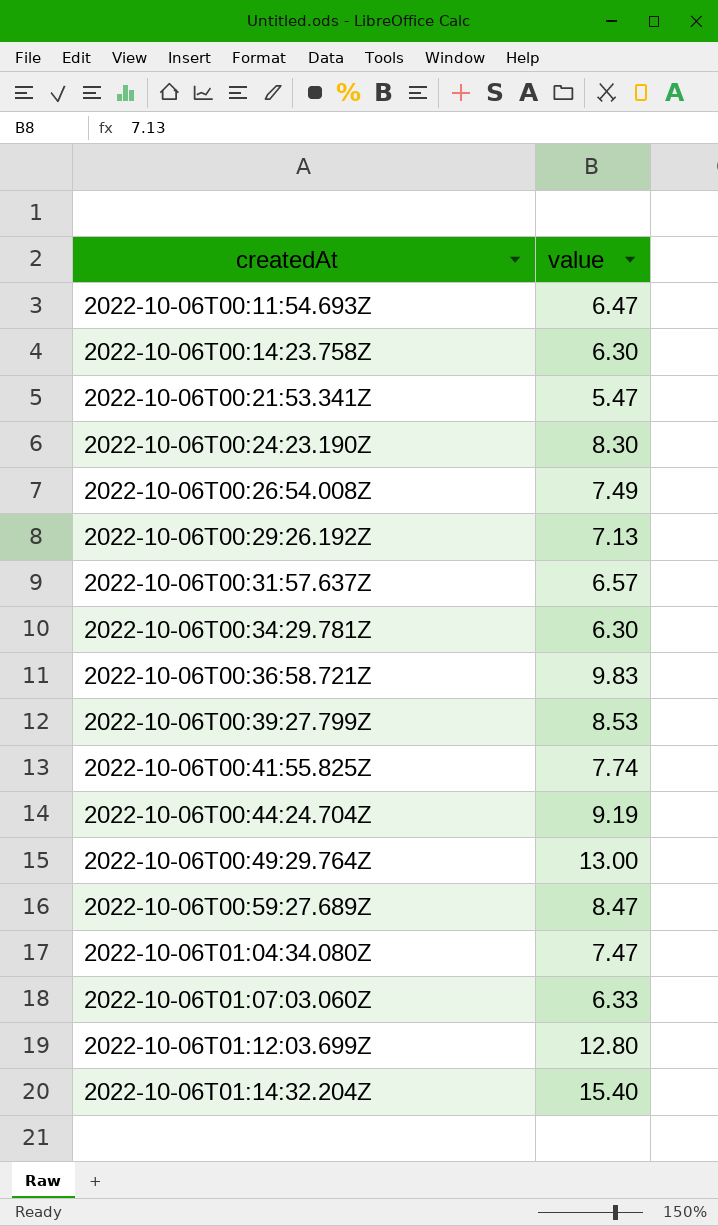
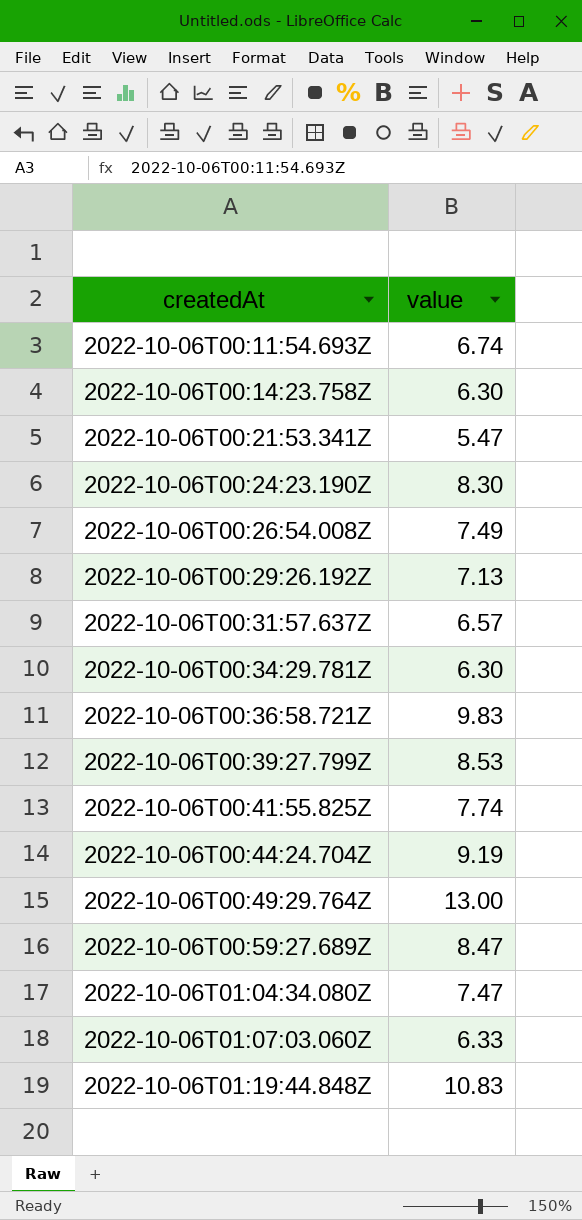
row 2022-10-06T01:12:03.699Z: 12.80 -> none
row 2022-10-06T01:14:32.204Z: 15.40 -> none
2022-10-06T00:11:54.693Z | value: 6.47 -> 6.74
row 2022-10-06T01:19:44.848Z: none -> 10.83

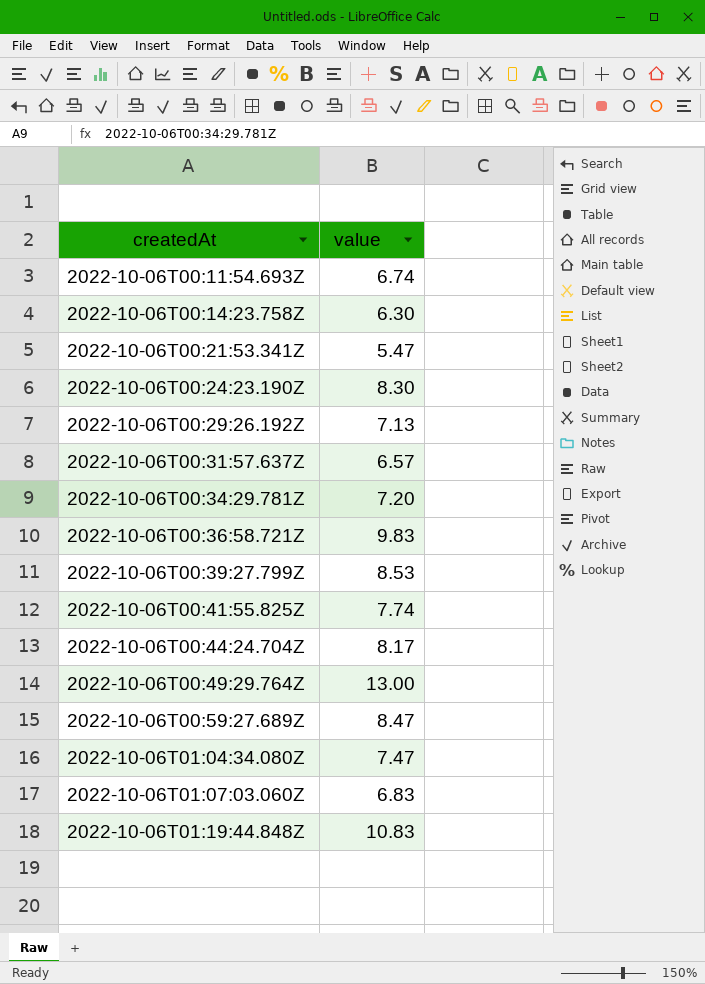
row 2022-10-06T00:26:54.008Z: 7.49 -> none
2022-10-06T00:34:29.781Z | value: 6.30 -> 7.20
2022-10-06T00:44:24.704Z | value: 9.19 -> 8.17
2022-10-06T01:07:03.060Z | value: 6.33 -> 6.83

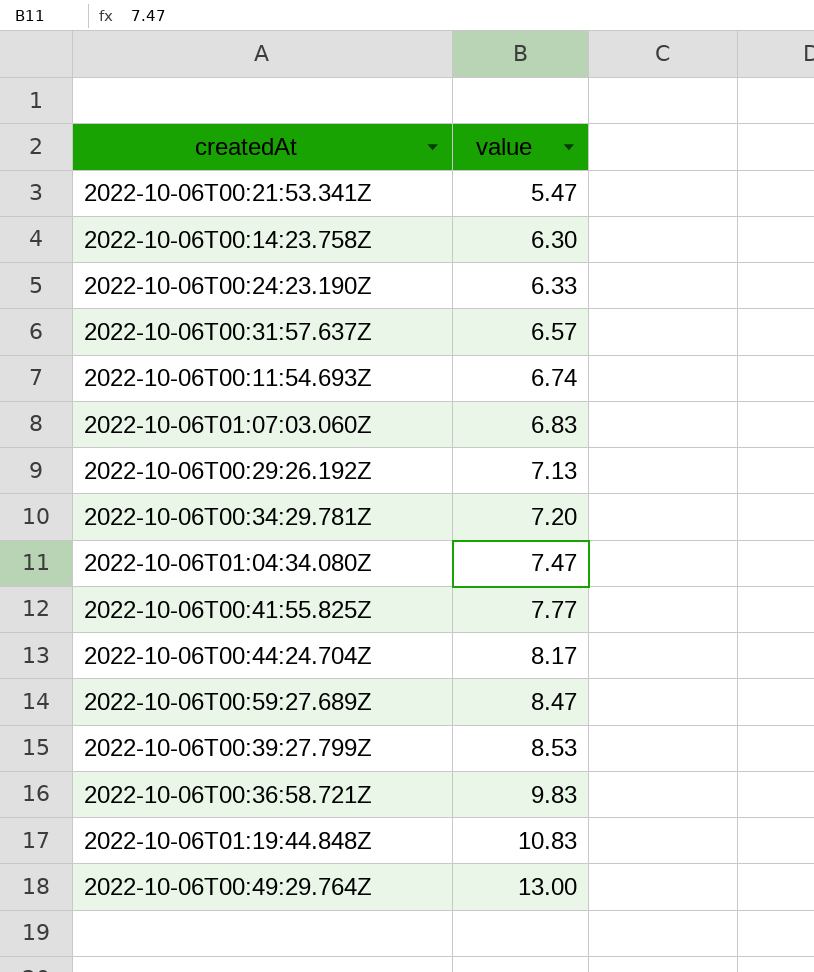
row order: createdAt ascending -> value ascending
2022-10-06T00:24:23.190Z | value: 8.30 -> 6.33
2022-10-06T00:41:55.825Z | value: 7.74 -> 7.77

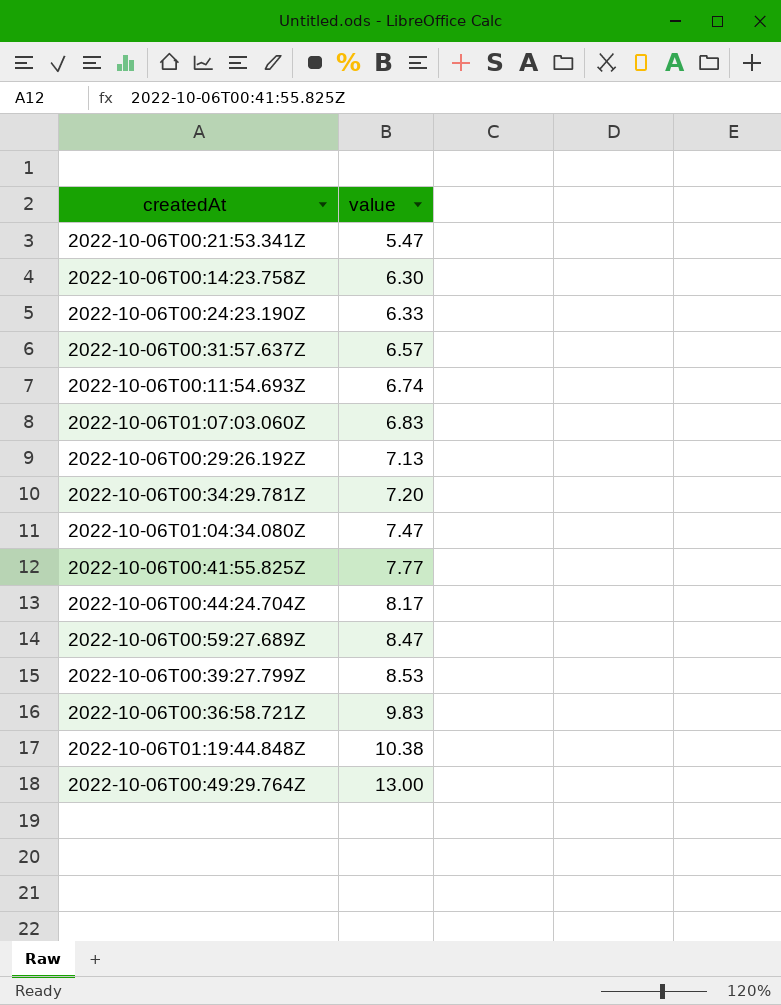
2022-10-06T01:19:44.848Z | value: 10.83 -> 10.38

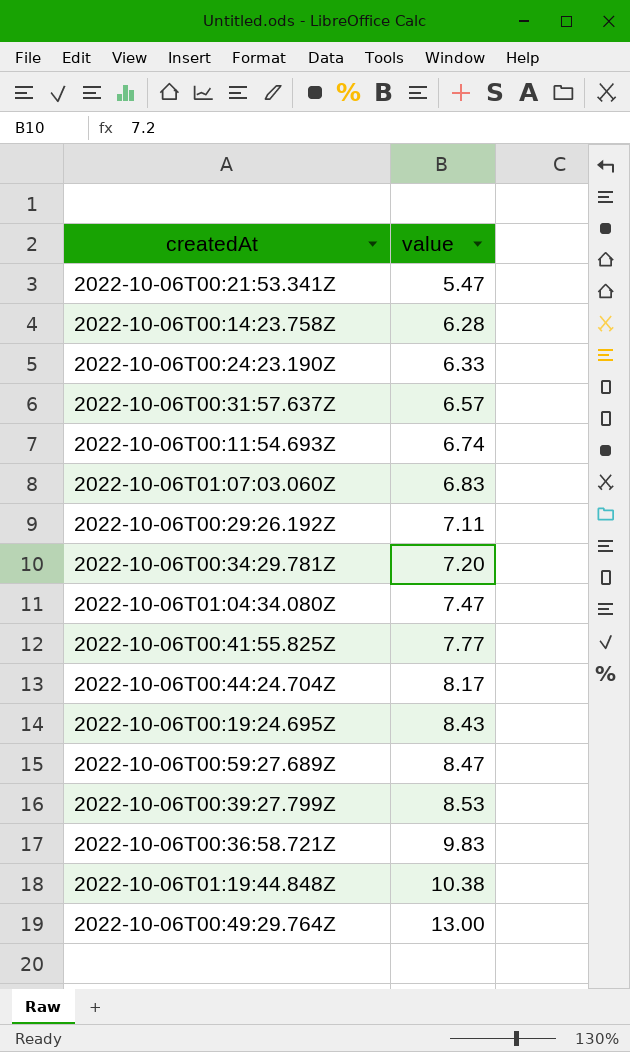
2022-10-06T00:14:23.758Z | value: 6.30 -> 6.28
2022-10-06T00:29:26.192Z | value: 7.13 -> 7.11
row 2022-10-06T00:19:24.695Z: none -> 8.43

